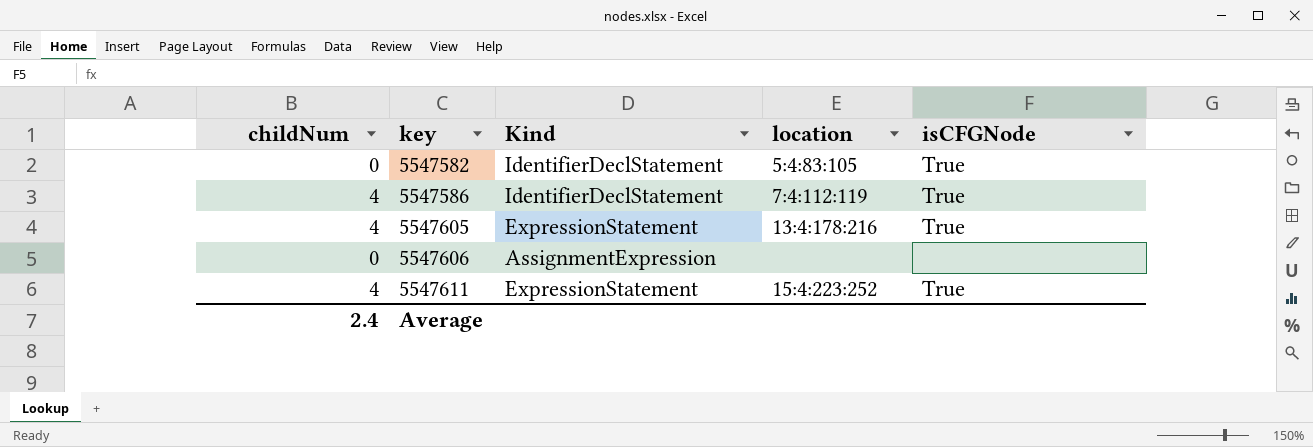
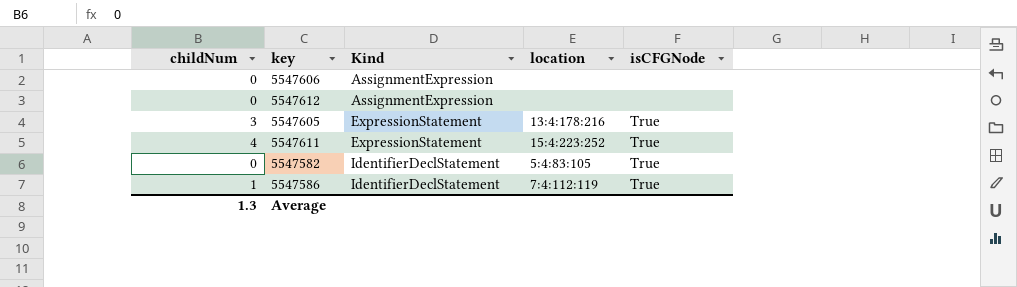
row order: key ascending -> Kind ascending
row 5547612: none -> 0 | AssignmentExpression | none | none
5547605 | childNum: 4 -> 3
5547586 | childNum: 4 -> 1
Average | childNum: 2.4 -> 1.3

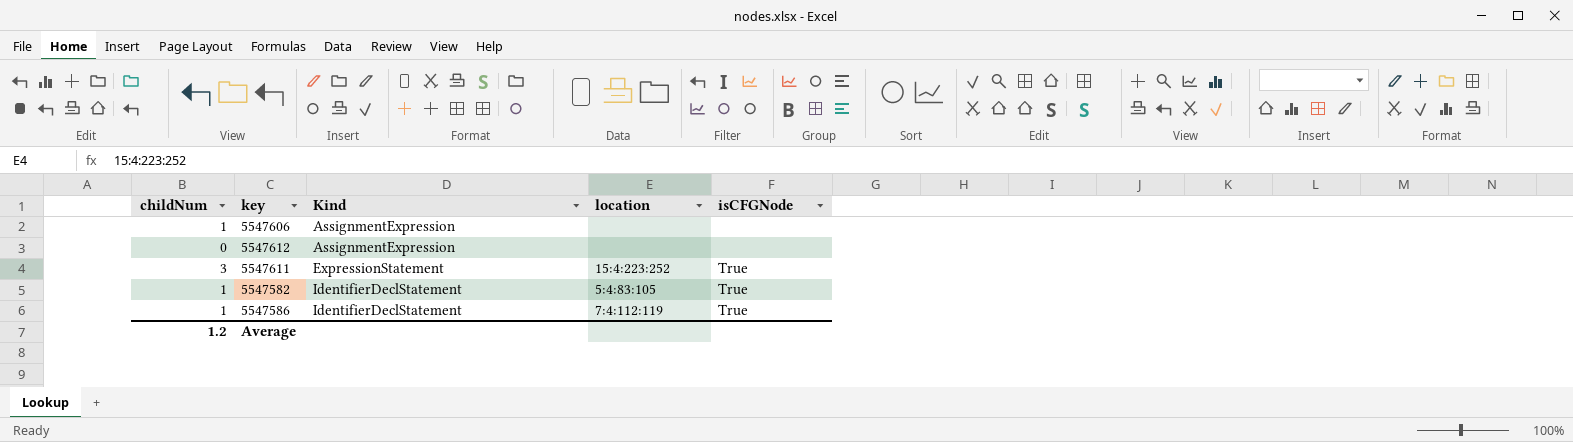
row 5547605: 3 | ExpressionStatement | 13:4:178:216 | True -> none
5547606 | childNum: 0 -> 1
5547611 | childNum: 4 -> 3
5547582 | childNum: 0 -> 1
Average | childNum: 1.3 -> 1.2

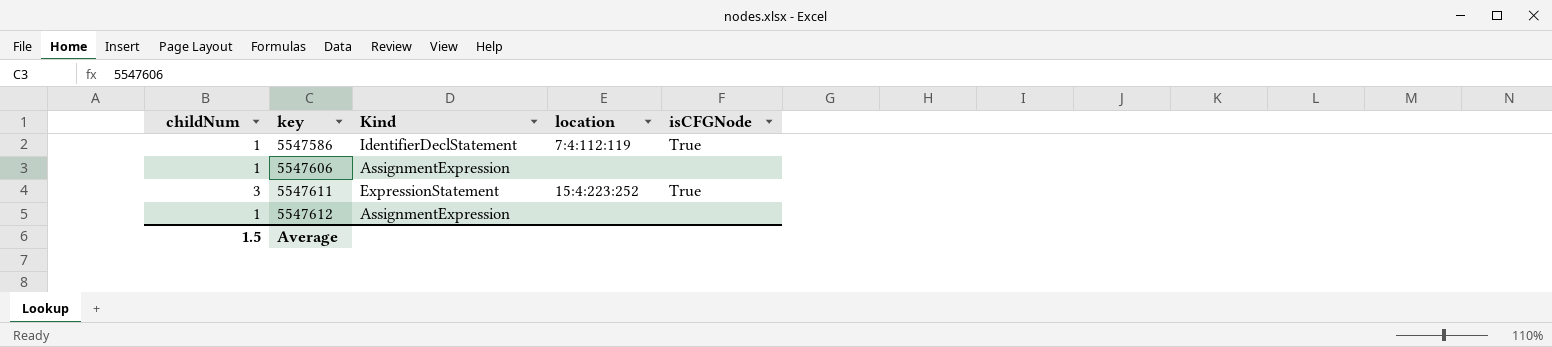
row order: Kind ascending -> key ascending
row 5547582: 1 | IdentifierDeclStatement | 5:4:83:105 | True -> none
5547612 | childNum: 0 -> 1
Average | childNum: 1.2 -> 1.5

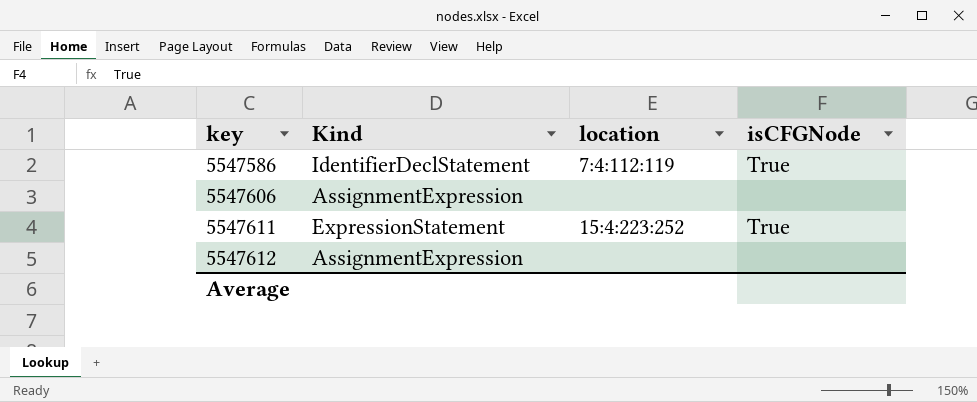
column childNum | position: 1 -> none

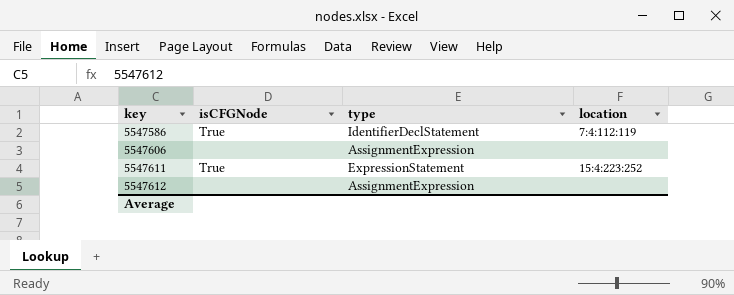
column isCFGNode | position: 4 -> 2
column name: Kind -> type

